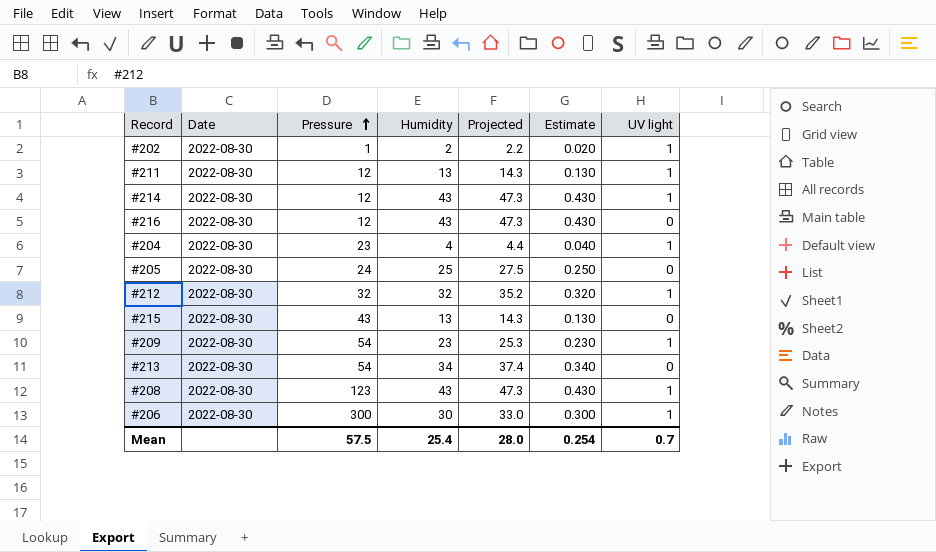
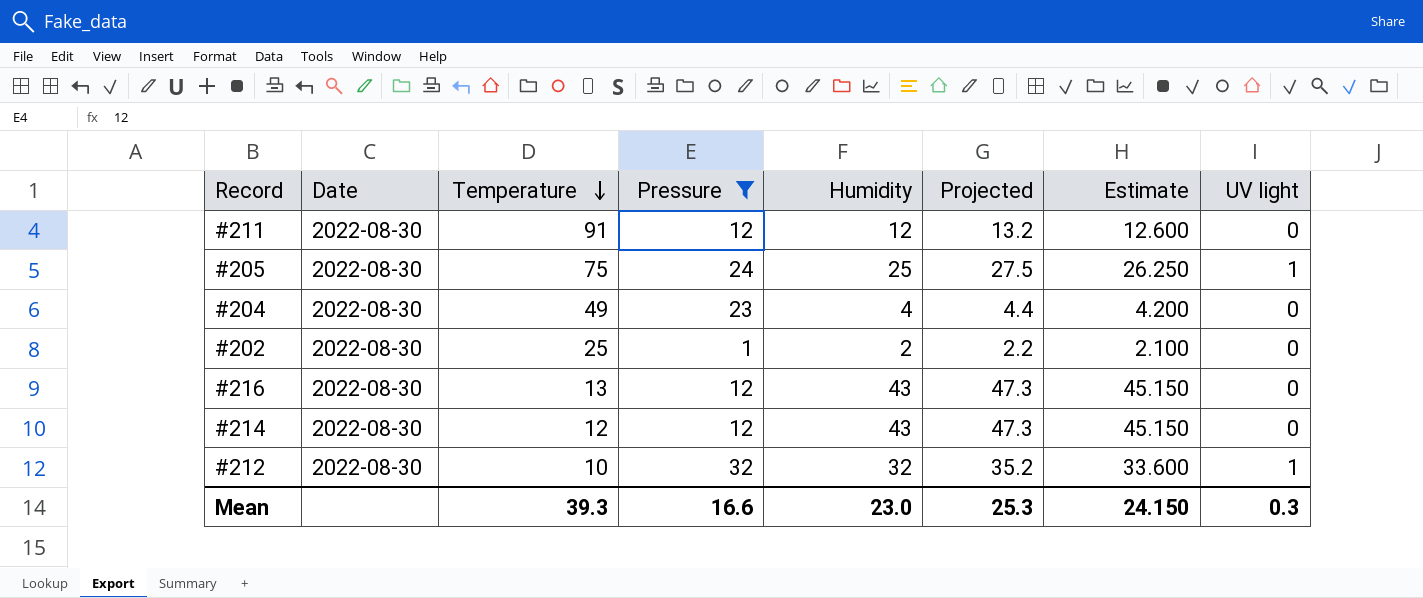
filter: none -> Pressure <= 32
row order: Pressure ascending -> Temperature descending
column Temperature | position: none -> 3
column Estimate | formula: [Humidity] * 0.01 -> [Humidity] * 1.05
#211 | Humidity: 13 -> 12
#211 | Projected: 14.3 -> 13.2
#211 | UV light: 1 -> 0
#205 | UV light: 0 -> 1
#204 | UV light: 1 -> 0
#202 | UV light: 1 -> 0
#214 | UV light: 1 -> 0
Mean | Pressure: 57.5 -> 16.6
Mean | Humidity: 25.4 -> 23.0
Mean | Projected: 28.0 -> 25.3
Mean | Estimate: 0.254 -> 24.150
Mean | UV light: 0.7 -> 0.3

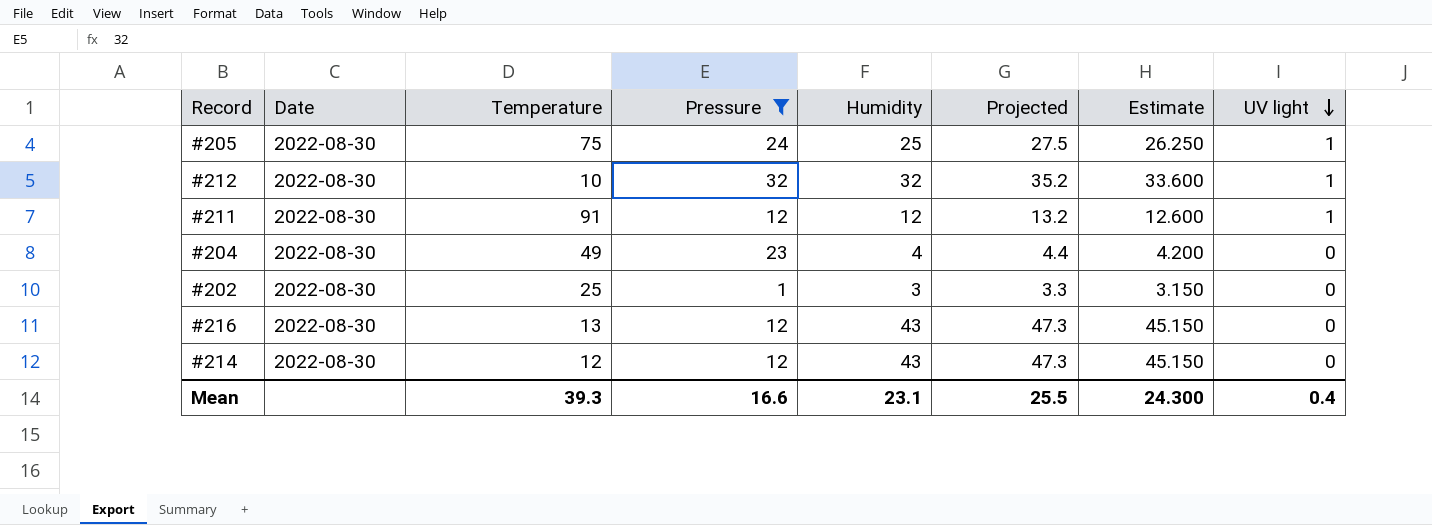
row order: Temperature descending -> UV light descending
#211 | UV light: 0 -> 1
#202 | Humidity: 2 -> 3
#202 | Projected: 2.2 -> 3.3
#202 | Estimate: 2.100 -> 3.150
Mean | Humidity: 23.0 -> 23.1
Mean | Projected: 25.3 -> 25.5
Mean | Estimate: 24.150 -> 24.300
Mean | UV light: 0.3 -> 0.4

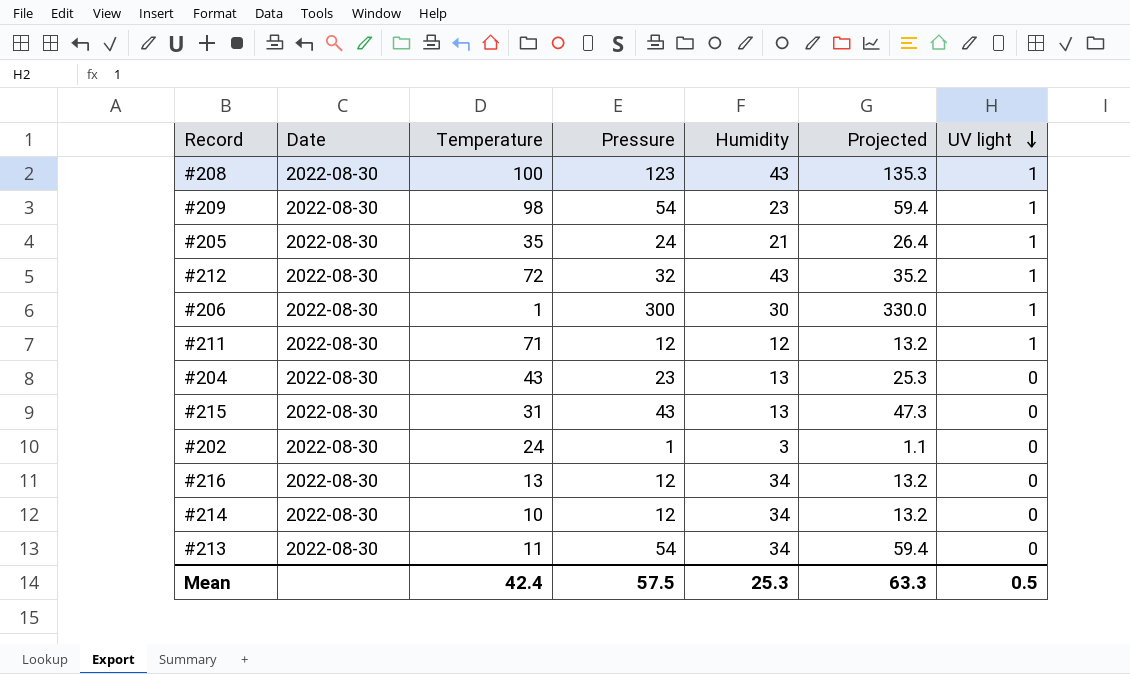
filter: Pressure <= 32 -> none
column Estimate | formula: [Humidity] * 1.05 -> none
column Projected | formula: [Humidity] * 1.1 -> [Pressure] * 1.1
#205 | Temperature: 75 -> 35
#205 | Humidity: 25 -> 21
#212 | Temperature: 10 -> 72
#212 | Humidity: 32 -> 43
#211 | Temperature: 91 -> 71
#204 | Temperature: 49 -> 43
#204 | Humidity: 4 -> 13
#202 | Temperature: 25 -> 24
#216 | Humidity: 43 -> 34
#214 | Temperature: 12 -> 10
#214 | Humidity: 43 -> 34
Mean | Temperature: 39.3 -> 42.4
Mean | Pressure: 16.6 -> 57.5
Mean | Humidity: 23.1 -> 25.3
Mean | Projected: 25.5 -> 63.3
Mean | UV light: 0.4 -> 0.5

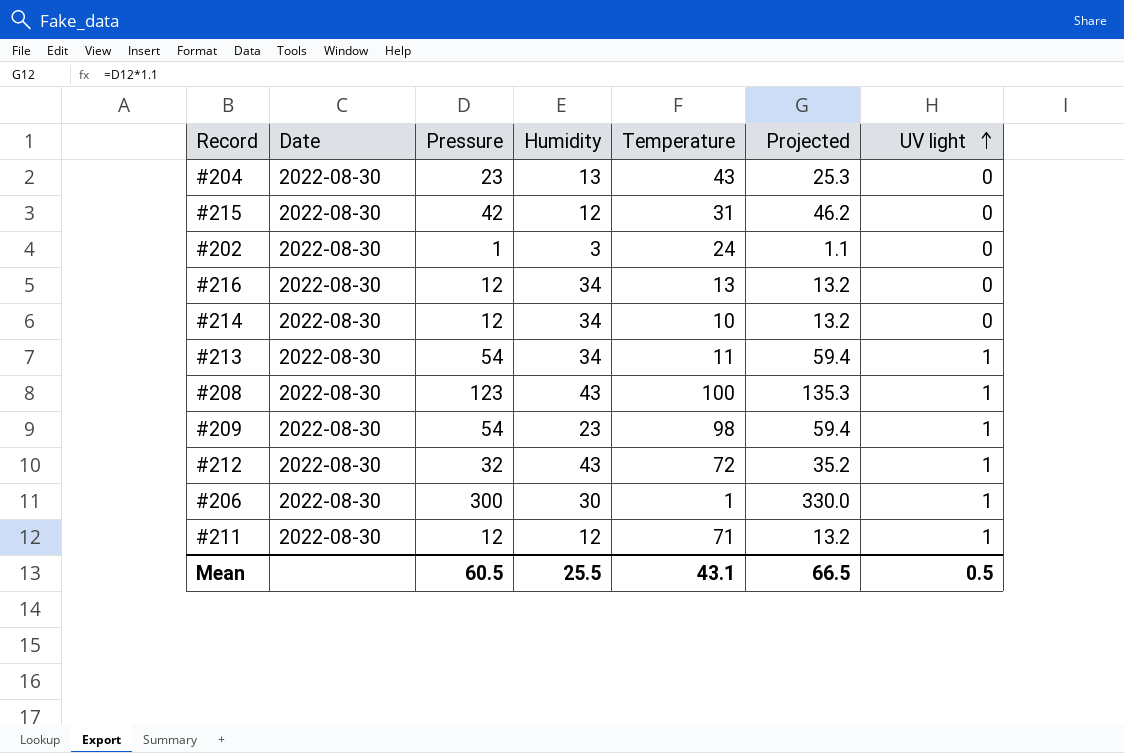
row order: UV light descending -> UV light ascending
column Temperature | position: 3 -> 5
row #205: 2022-08-30 | 35 | 24 | 21 | 26.4 | 1 -> none
#215 | Pressure: 43 -> 42
#215 | Humidity: 13 -> 12
#215 | Projected: 47.3 -> 46.2
#213 | UV light: 0 -> 1
Mean | Pressure: 57.5 -> 60.5
Mean | Humidity: 25.3 -> 25.5
Mean | Temperature: 42.4 -> 43.1
Mean | Projected: 63.3 -> 66.5

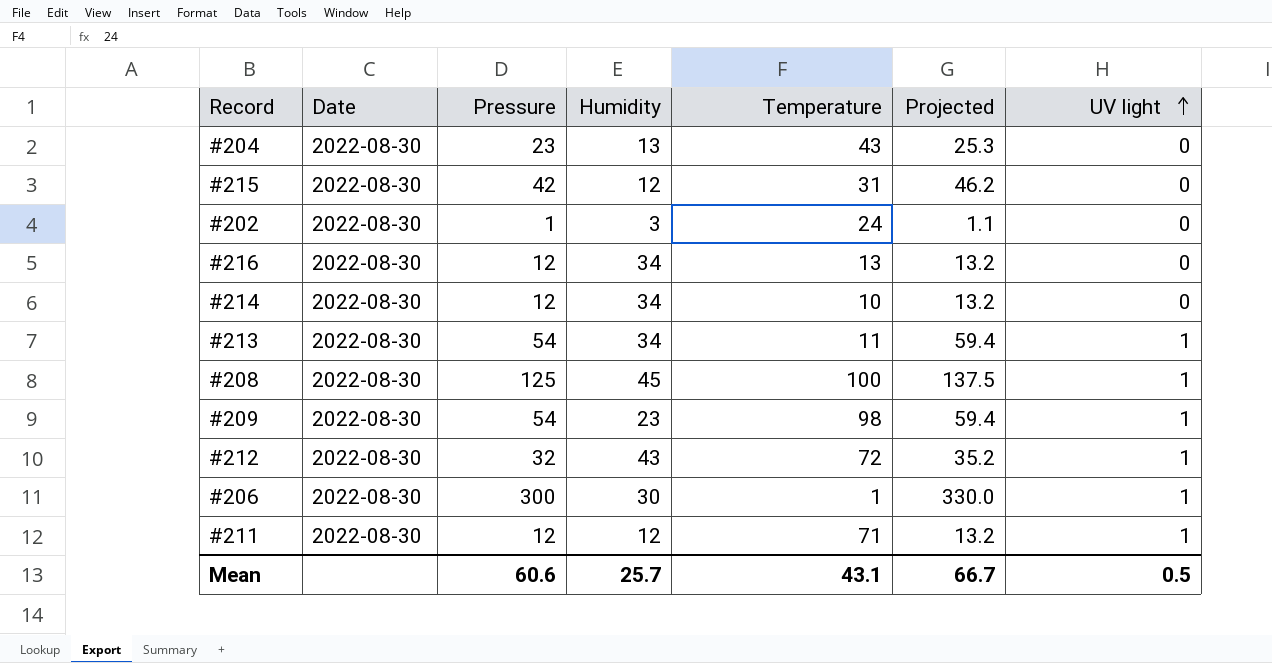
#208 | Pressure: 123 -> 125
#208 | Humidity: 43 -> 45
#208 | Projected: 135.3 -> 137.5
Mean | Pressure: 60.5 -> 60.6
Mean | Humidity: 25.5 -> 25.7
Mean | Projected: 66.5 -> 66.7

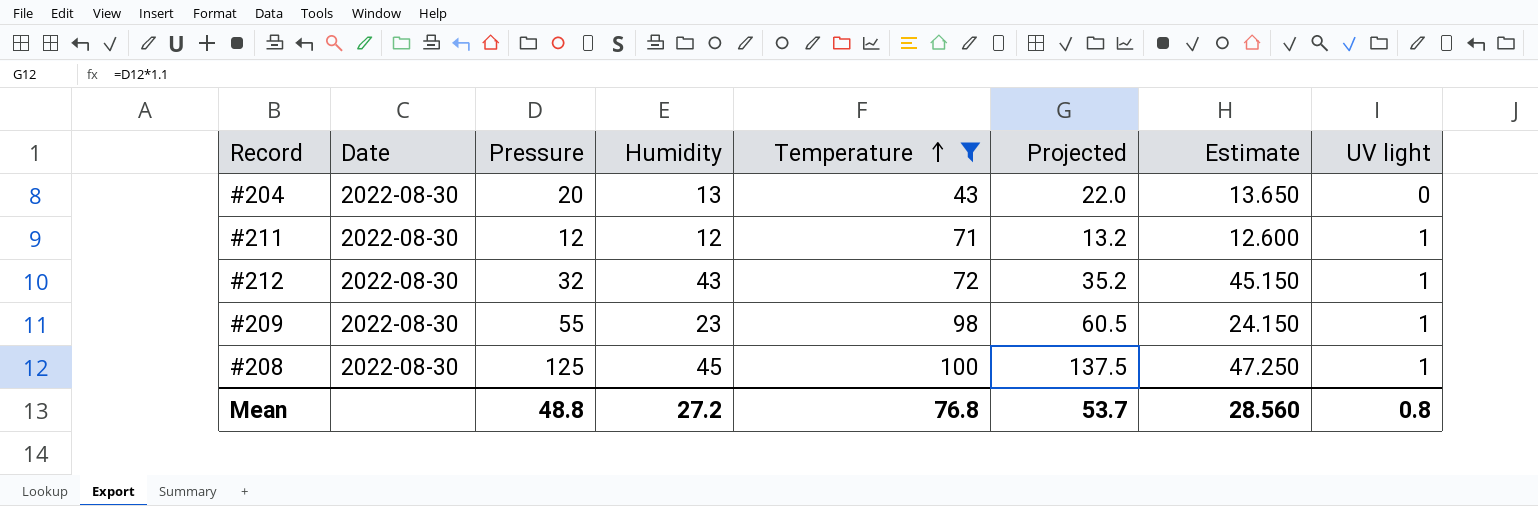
filter: none -> Temperature >= 43
row order: UV light ascending -> Temperature ascending
column Estimate | formula: none -> [Humidity] * 1.05
#204 | Pressure: 23 -> 20
#204 | Projected: 25.3 -> 22.0
#209 | Pressure: 54 -> 55
#209 | Projected: 59.4 -> 60.5
Mean | Pressure: 60.6 -> 48.8
Mean | Humidity: 25.7 -> 27.2
Mean | Temperature: 43.1 -> 76.8
Mean | Projected: 66.7 -> 53.7
Mean | UV light: 0.5 -> 0.8

